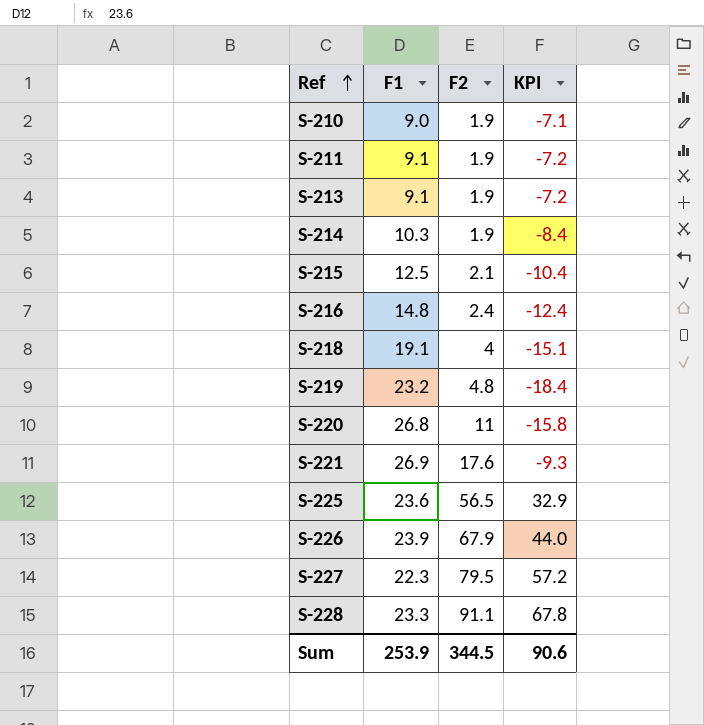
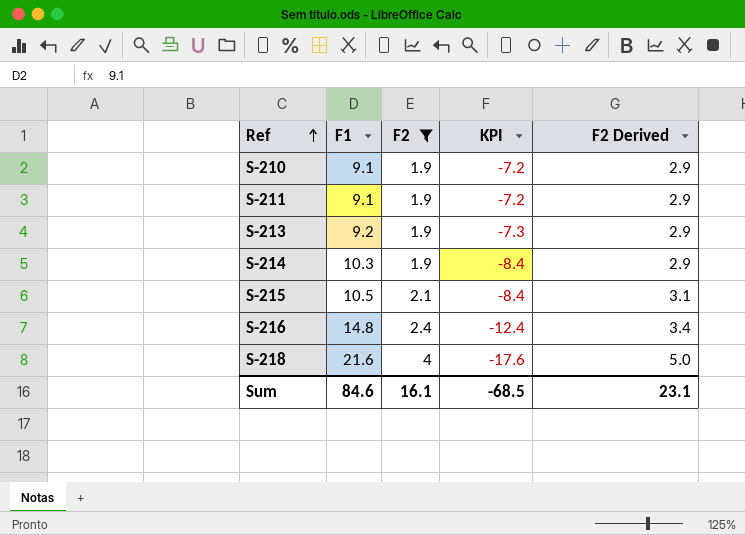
filter: none -> F2 <= 4
column F2 Derived | formula: none -> [F2] + 1
S-210 | F1: 9.0 -> 9.1
S-210 | KPI: -7.1 -> -7.2
S-213 | F1: 9.1 -> 9.2
S-213 | KPI: -7.2 -> -7.3
S-215 | F1: 12.5 -> 10.5
S-215 | KPI: -10.4 -> -8.4
S-218 | F1: 19.1 -> 21.6
S-218 | KPI: -15.1 -> -17.6
Sum | F1: 253.9 -> 84.6
Sum | F2: 344.5 -> 16.1
Sum | KPI: 90.6 -> -68.5

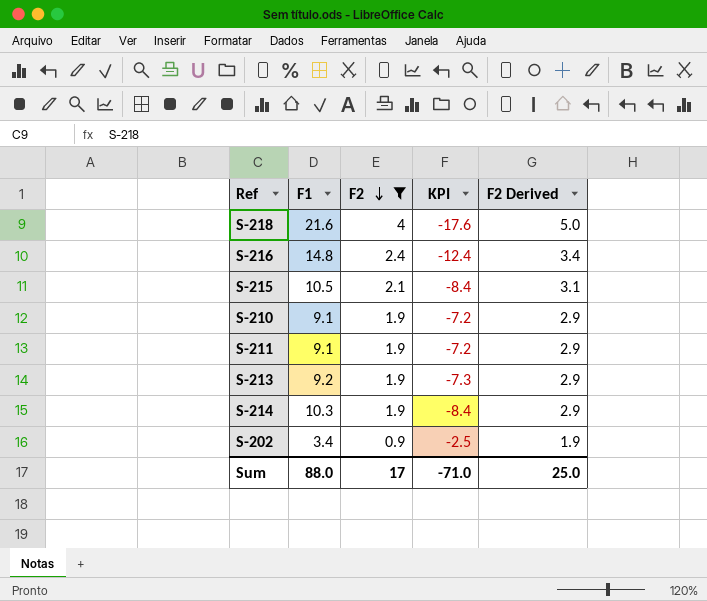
row order: Ref ascending -> F2 descending
row S-202: none -> 3.4 | 0.9 | -2.5 | 1.9
Sum | F1: 84.6 -> 88.0
Sum | F2: 16.1 -> 17
Sum | KPI: -68.5 -> -71.0
Sum | F2 Derived: 23.1 -> 25.0

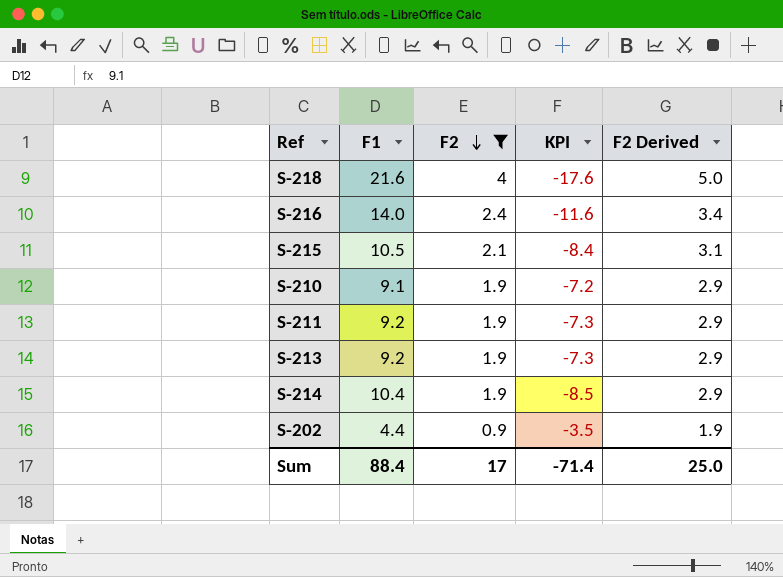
S-216 | F1: 14.8 -> 14.0
S-216 | KPI: -12.4 -> -11.6
S-211 | F1: 9.1 -> 9.2
S-211 | KPI: -7.2 -> -7.3
S-214 | F1: 10.3 -> 10.4
S-214 | KPI: -8.4 -> -8.5
S-202 | F1: 3.4 -> 4.4
S-202 | KPI: -2.5 -> -3.5
Sum | F1: 88.0 -> 88.4
Sum | KPI: -71.0 -> -71.4

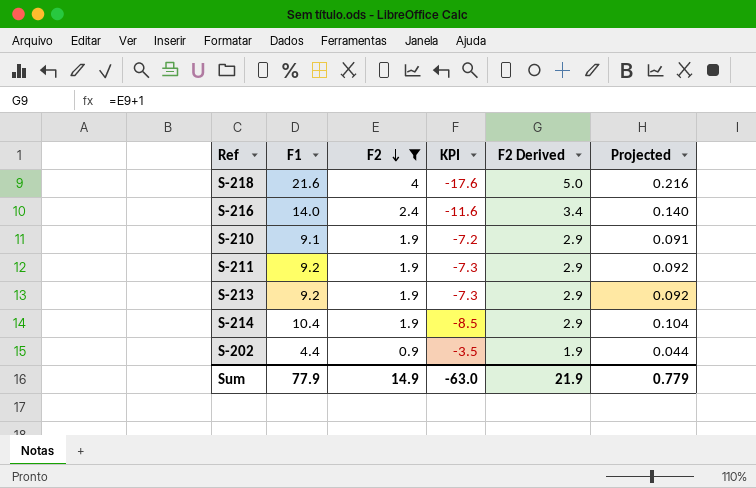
column Projected | formula: none -> [F1] * 0.01
row S-215: 10.5 | 2.1 | -8.4 | 3.1 -> none
Sum | F1: 88.4 -> 77.9
Sum | F2: 17 -> 14.9
Sum | KPI: -71.4 -> -63.0
Sum | F2 Derived: 25.0 -> 21.9

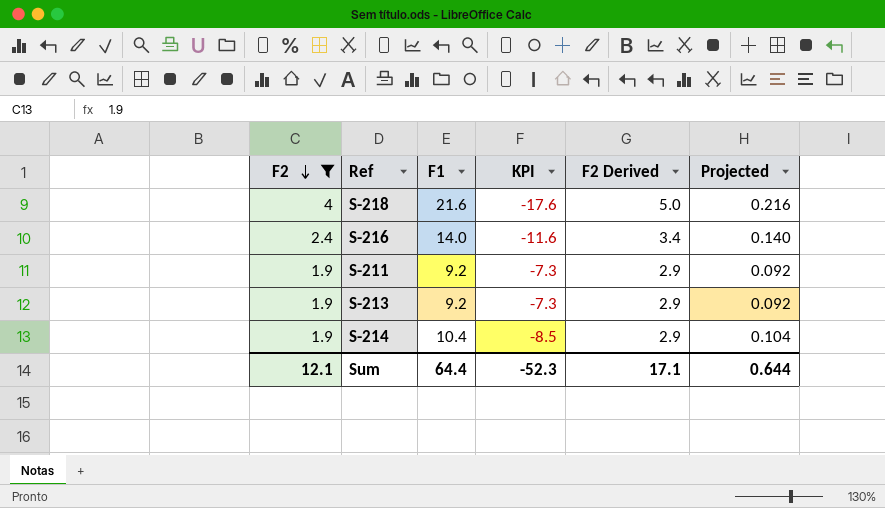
column F2 | position: 3 -> 1
row S-210: 9.1 | 1.9 | -7.2 | 2.9 | 0.091 -> none
row S-202: 4.4 | 0.9 | -3.5 | 1.9 | 0.044 -> none
Sum | F2: 14.9 -> 12.1
Sum | F1: 77.9 -> 64.4
Sum | KPI: -63.0 -> -52.3
Sum | F2 Derived: 21.9 -> 17.1
Sum | Projected: 0.779 -> 0.644

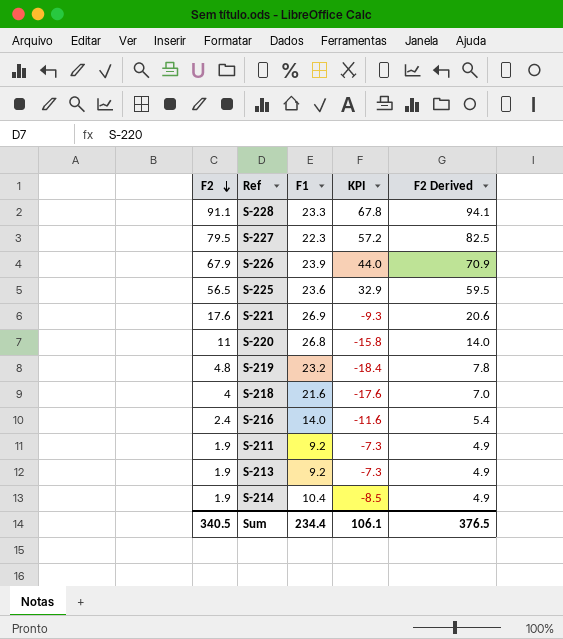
filter: F2 <= 4 -> none
column Projected | formula: [F1] * 0.01 -> none
column F2 Derived | formula: [F2] + 1 -> [F2] + 3
Sum | F2: 12.1 -> 340.5
Sum | F1: 64.4 -> 234.4
Sum | KPI: -52.3 -> 106.1
Sum | F2 Derived: 17.1 -> 376.5

